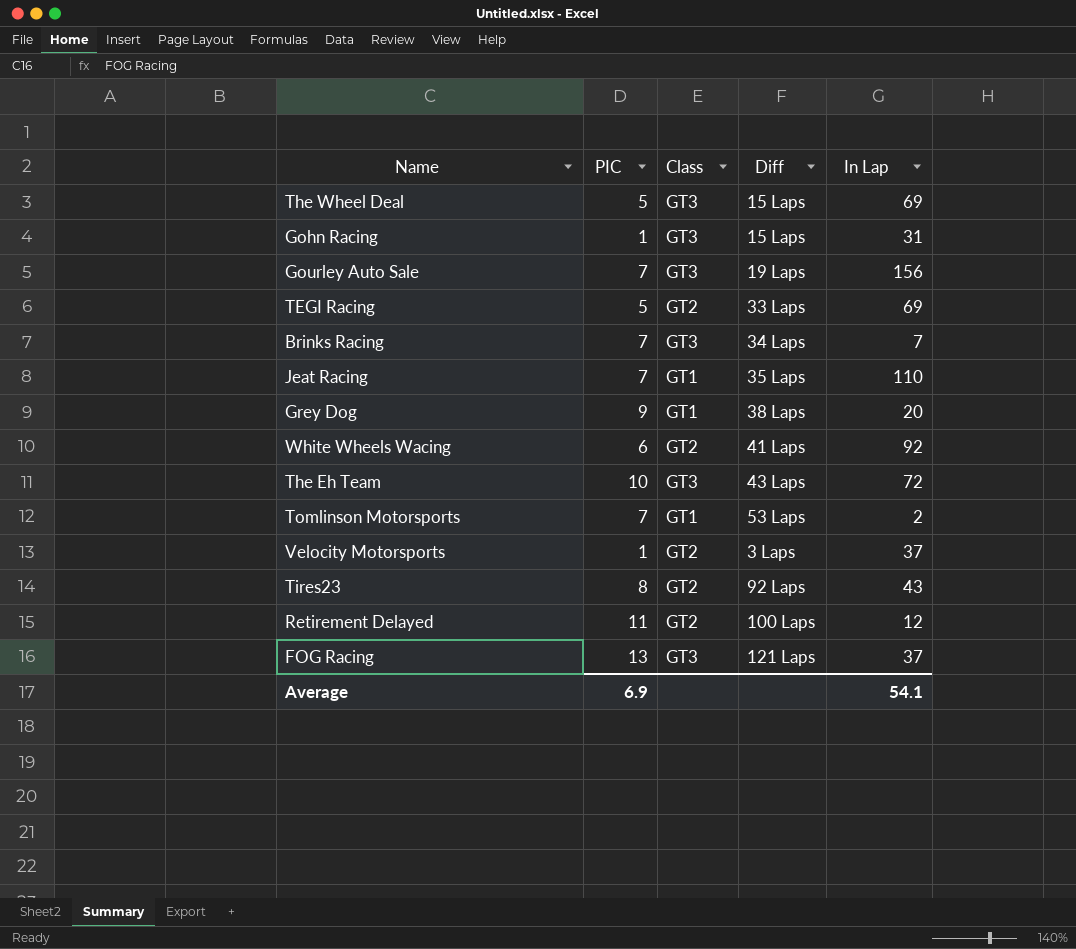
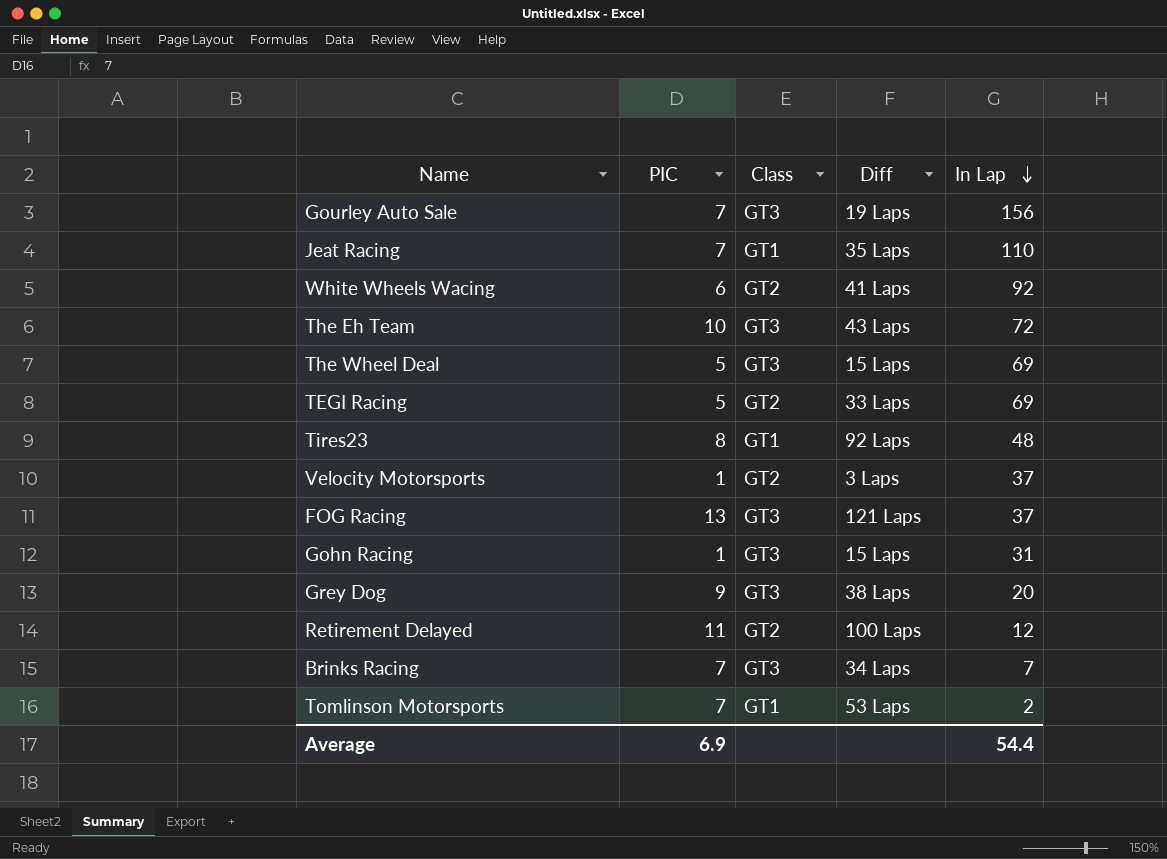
row order: none -> In Lap descending
Tires23 | Class: GT2 -> GT1
Tires23 | In Lap: 43 -> 48
Grey Dog | Class: GT1 -> GT3
Average | In Lap: 54.1 -> 54.4

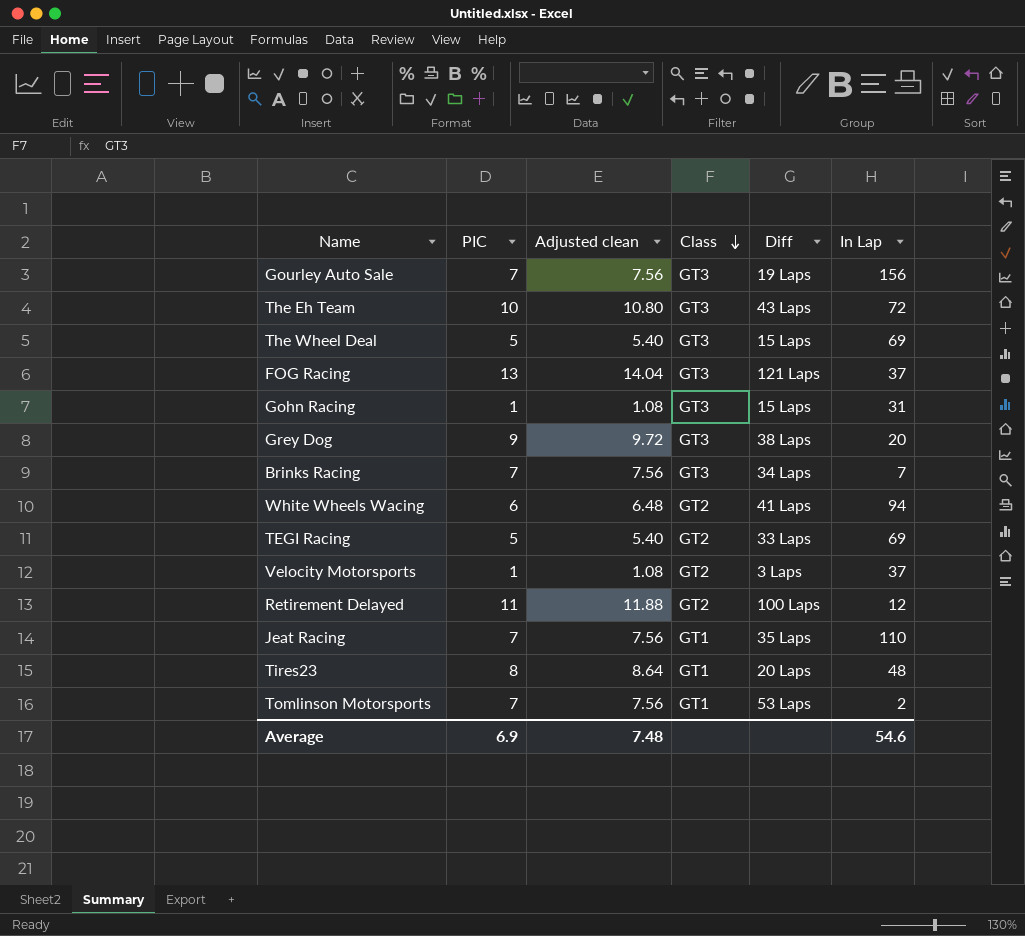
row order: In Lap descending -> Class descending
column Adjusted clean | formula: none -> [PIC] * 1.08
White Wheels Wacing | In Lap: 92 -> 94
Tires23 | Diff: 92 Laps -> 20 Laps
Average | In Lap: 54.4 -> 54.6

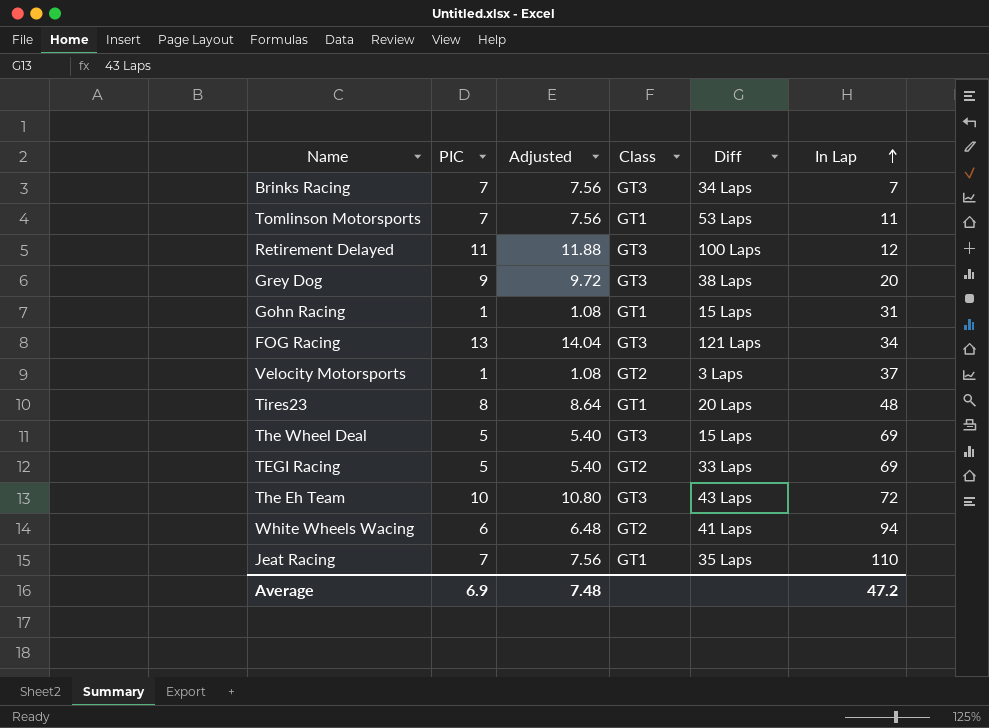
row order: Class descending -> In Lap ascending
column name: Adjusted clean -> Adjusted
row Gourley Auto Sale: 7 | 7.56 | GT3 | 19 Laps | 156 -> none
Tomlinson Motorsports | In Lap: 2 -> 11
Retirement Delayed | Class: GT2 -> GT3
Gohn Racing | Class: GT3 -> GT1
FOG Racing | In Lap: 37 -> 34
Average | In Lap: 54.6 -> 47.2

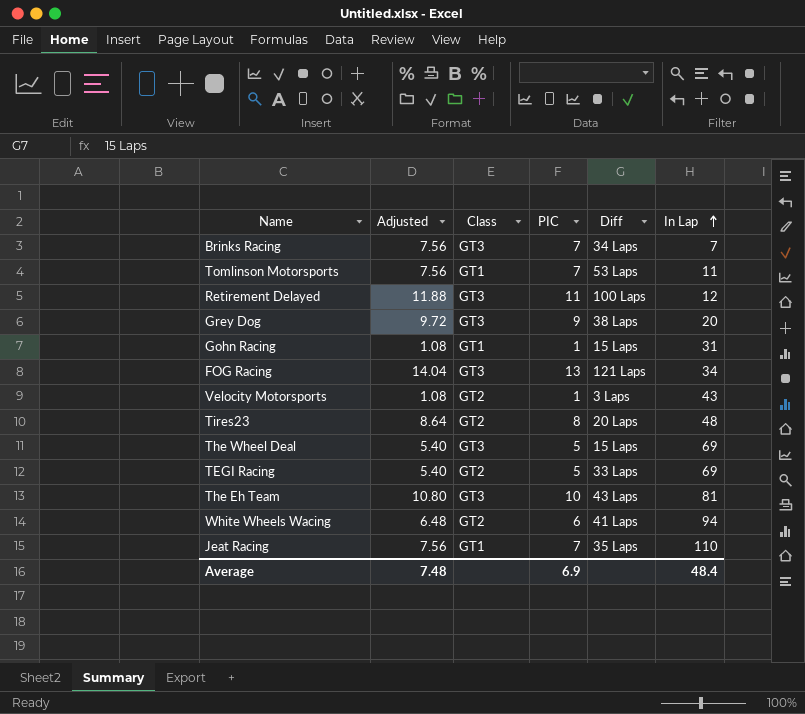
column PIC | position: 2 -> 4
Velocity Motorsports | In Lap: 37 -> 43
Tires23 | Class: GT1 -> GT2
The Eh Team | In Lap: 72 -> 81
Average | In Lap: 47.2 -> 48.4

